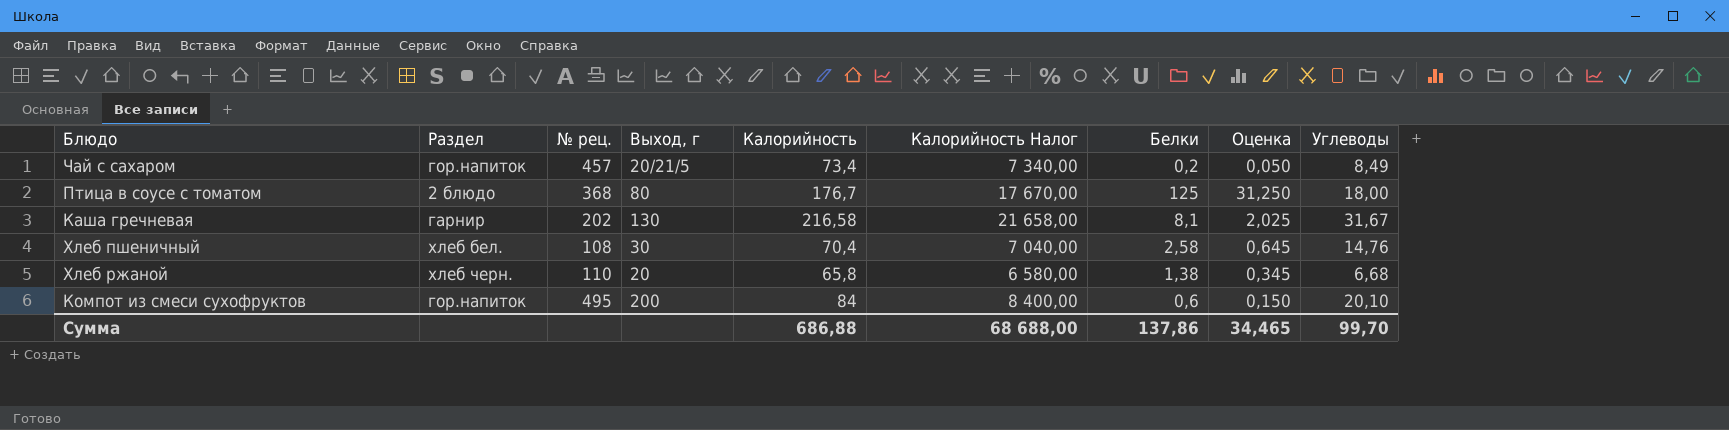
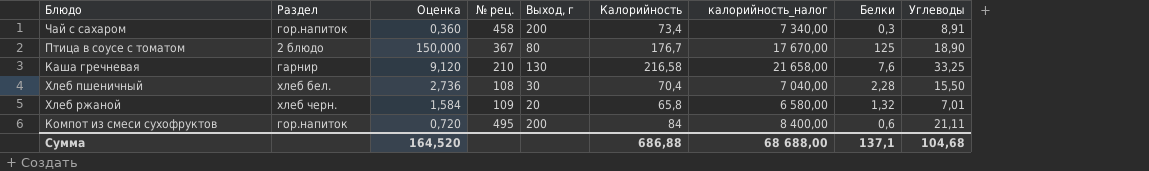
column Оценка | formula: [Белки] * 0,25 -> [Белки] * 1,2
column Оценка | position: 8 -> 3
column name: Калорийность Налог -> калорийность_налог
Чай с сахаром | № рец.: 457 -> 458
Чай с сахаром | Выход, г: 20/21/5 -> 200
Чай с сахаром | Белки: 0,2 -> 0,3
Чай с сахаром | Углеводы: 8,49 -> 8,91
Птица в соусе с томатом | № рец.: 368 -> 367
Птица в соусе с томатом | Углеводы: 18,00 -> 18,90
Каша гречневая | № рец.: 202 -> 210
Каша гречневая | Белки: 8,1 -> 7,6
Каша гречневая | Углеводы: 31,67 -> 33,25
Хлеб пшеничный | Белки: 2,58 -> 2,28
Хлеб пшеничный | Углеводы: 14,76 -> 15,50
Хлеб ржаной | № рец.: 110 -> 109
Хлеб ржаной | Белки: 1,38 -> 1,32
Хлеб ржаной | Углеводы: 6,68 -> 7,01
Компот из смеси сухофруктов | Углеводы: 20,10 -> 21,11
Сумма | Оценка: 34,465 -> 164,520
Сумма | Белки: 137,86 -> 137,1
Сумма | Углеводы: 99,70 -> 104,68

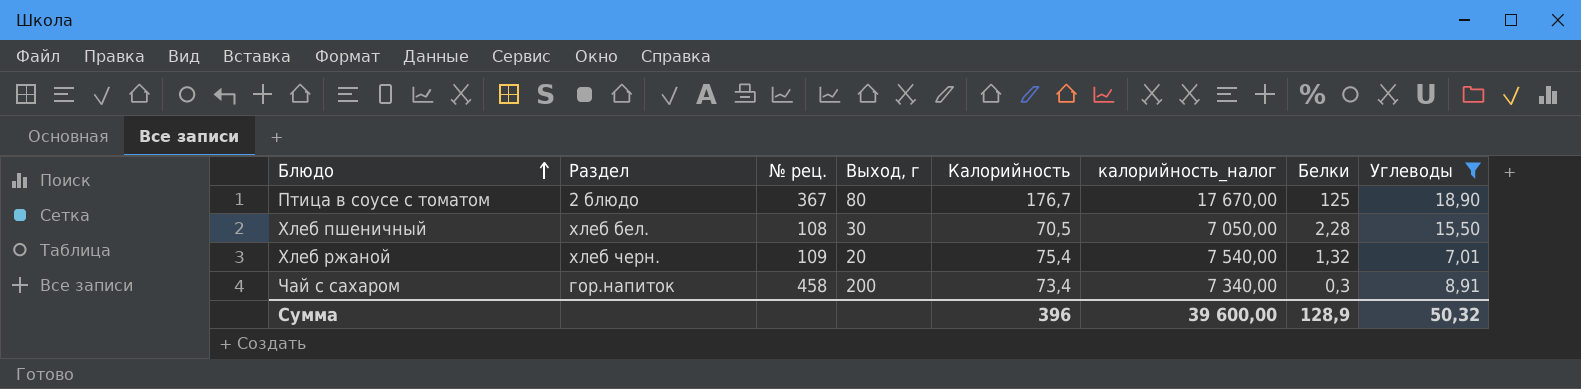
filter: none -> Углеводы <= 18,90
row order: none -> Блюдо ascending
column Оценка | formula: [Белки] * 1,2 -> none
Хлеб пшеничный | Калорийность: 70,4 -> 70,5
Хлеб пшеничный | калорийность_налог: 7 040,00 -> 7 050,00
Хлеб ржаной | Калорийность: 65,8 -> 75,4
Хлеб ржаной | калорийность_налог: 6 580,00 -> 7 540,00
Сумма | Калорийность: 686,88 -> 396
Сумма | калорийность_налог: 68 688,00 -> 39 600,00
Сумма | Белки: 137,1 -> 128,9
Сумма | Углеводы: 104,68 -> 50,32

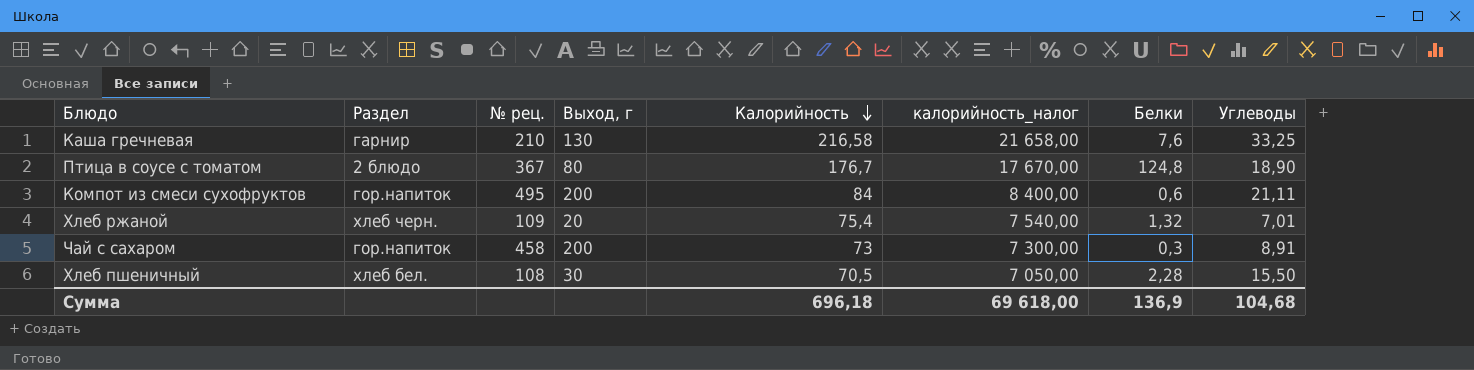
filter: Углеводы <= 18,90 -> none
row order: Блюдо ascending -> Калорийность descending
Птица в соусе с томатом | Белки: 125 -> 124,8
Чай с сахаром | Калорийность: 73,4 -> 73
Чай с сахаром | калорийность_налог: 7 340,00 -> 7 300,00
Сумма | Калорийность: 396 -> 696,18
Сумма | калорийность_налог: 39 600,00 -> 69 618,00
Сумма | Белки: 128,9 -> 136,9
Сумма | Углеводы: 50,32 -> 104,68

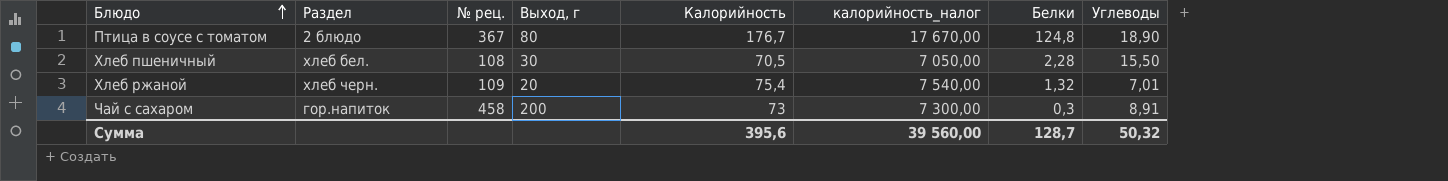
row order: Калорийность descending -> Блюдо ascending
row Каша гречневая: гарнир | 210 | 130 | 216,58 | 21 658,00 | 7,6 | 33,25 -> none
row Компот из смеси сухофруктов: гор.напиток | 495 | 200 | 84 | 8 400,00 | 0,6 | 21,11 -> none
Сумма | Калорийность: 696,18 -> 395,6
Сумма | калорийность_налог: 69 618,00 -> 39 560,00
Сумма | Белки: 136,9 -> 128,7
Сумма | Углеводы: 104,68 -> 50,32

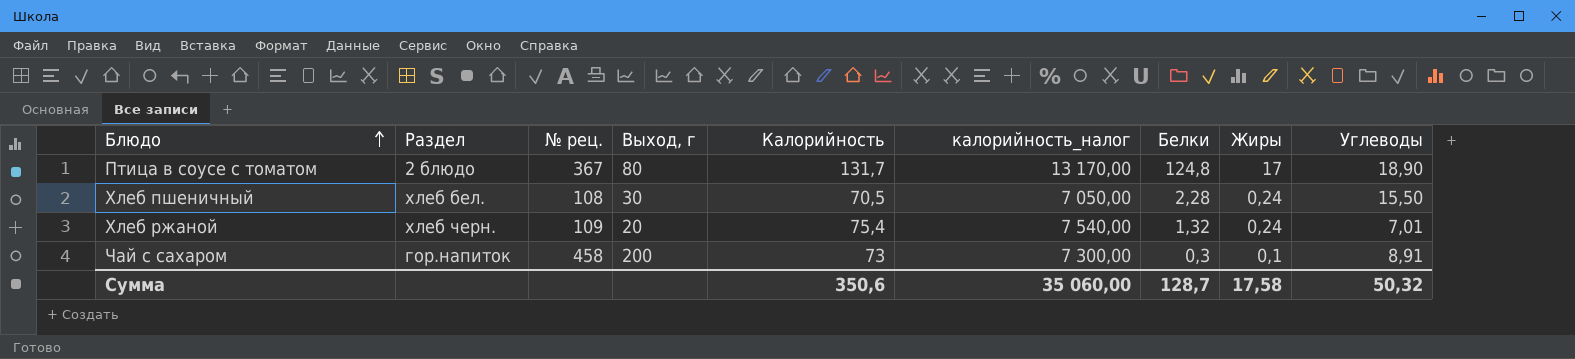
column Жиры | position: none -> 8
Птица в соусе с томатом | Калорийность: 176,7 -> 131,7
Птица в соусе с томатом | калорийность_налог: 17 670,00 -> 13 170,00
Сумма | Калорийность: 395,6 -> 350,6
Сумма | калорийность_налог: 39 560,00 -> 35 060,00

